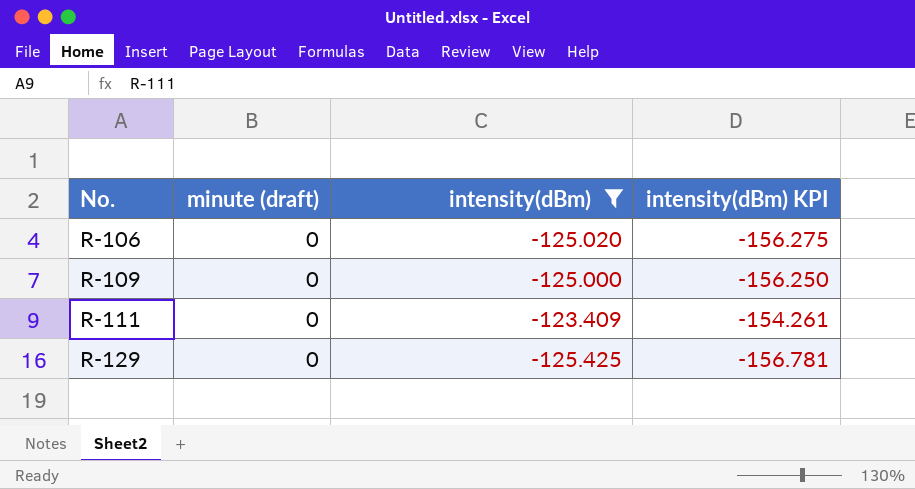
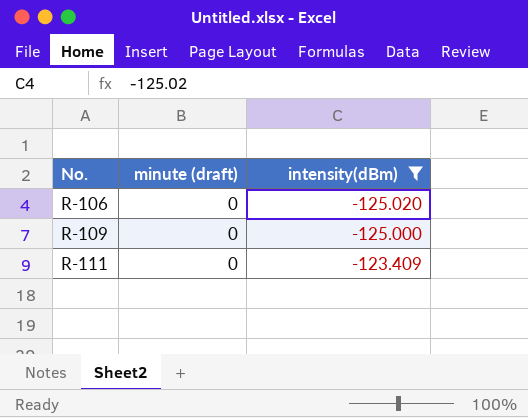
column intensity(dBm) KPI | formula: [intensity(dBm)] * 1.25 -> none
row R-129: 0 | -125.425 | -156.781 -> none

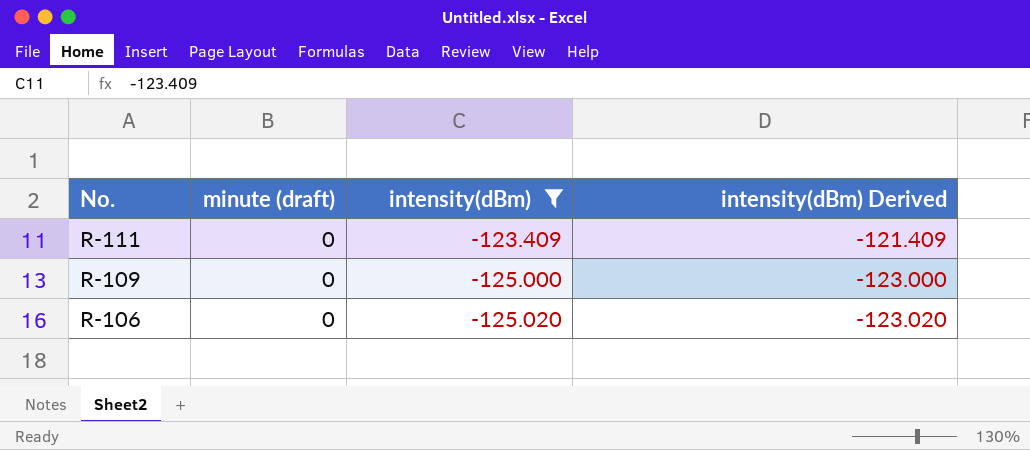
row order: No. ascending -> No. descending
column intensity(dBm) Derived | formula: none -> [intensity(dBm)] + 2

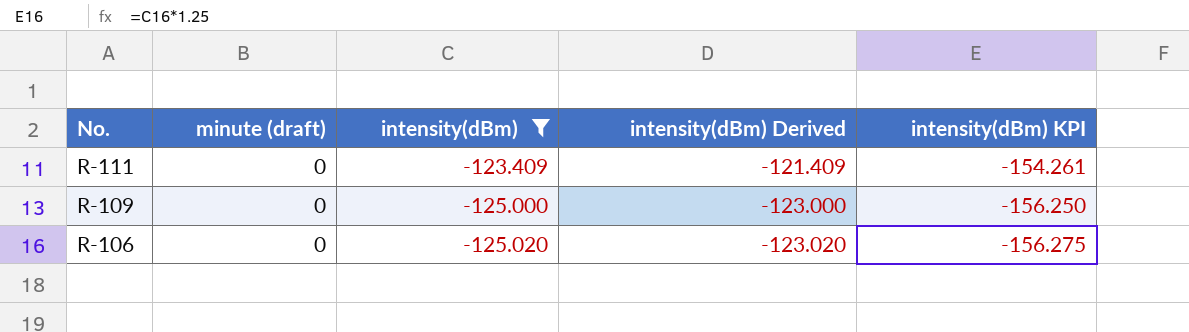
column intensity(dBm) KPI | formula: none -> [intensity(dBm)] * 1.25

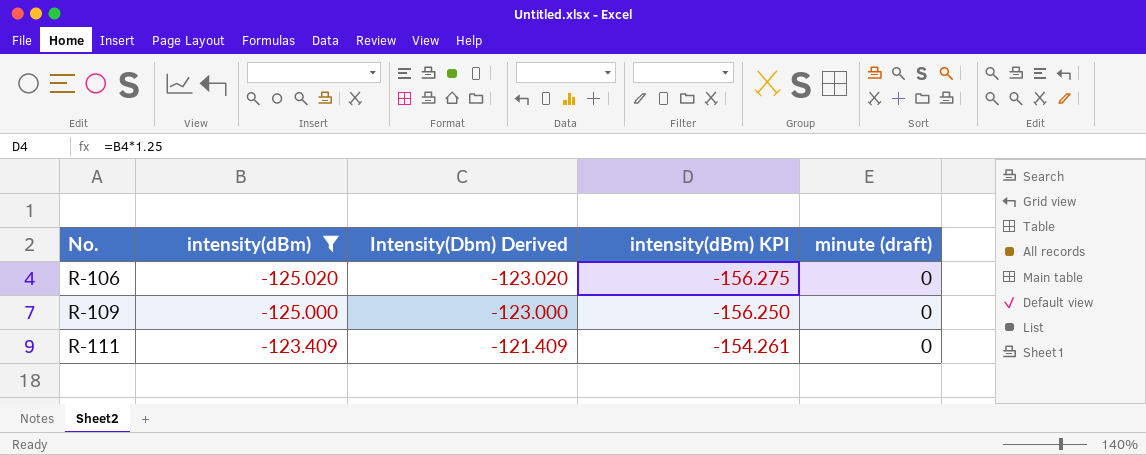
row order: No. descending -> No. ascending
column name: intensity(dBm) Derived -> Intensity(Dbm) Derived
column minute (draft) | position: 2 -> 5

